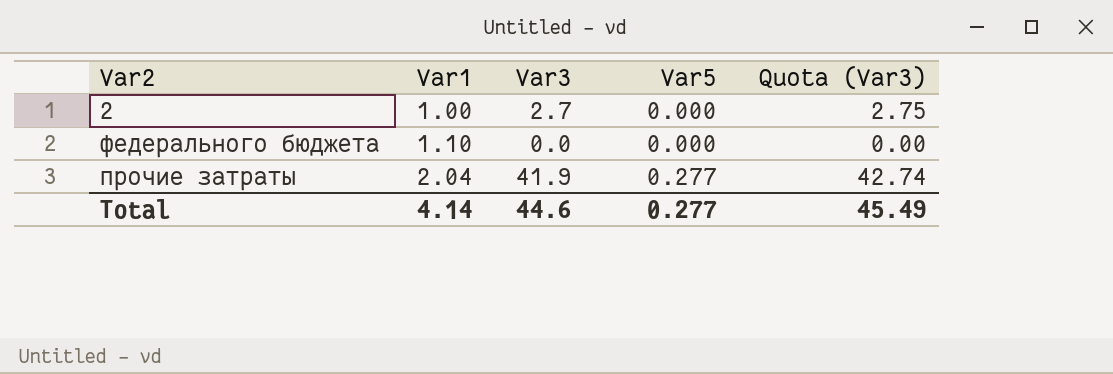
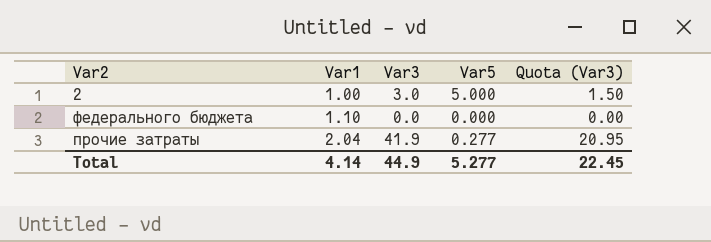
column Quota (Var3) | formula: [Var3] * 1.02 -> [Var3] * 0.5
2 | Var3: 2.7 -> 3.0
2 | Var5: 0.000 -> 5.000
Total | Var3: 44.6 -> 44.9
Total | Var5: 0.277 -> 5.277
Total | Quota (Var3): 45.49 -> 22.45

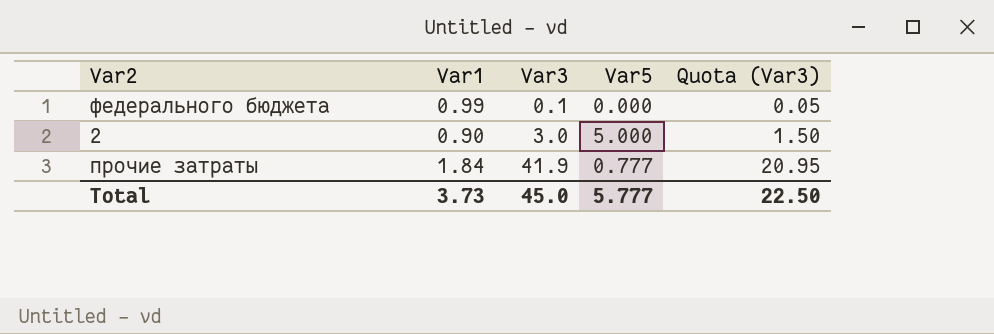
row order: Var1 ascending -> Var3 ascending
федерального бюджета | Var1: 1.10 -> 0.99
федерального бюджета | Var3: 0.0 -> 0.1
федерального бюджета | Quota (Var3): 0.00 -> 0.05
2 | Var1: 1.00 -> 0.90
прочие затраты | Var1: 2.04 -> 1.84
прочие затраты | Var5: 0.277 -> 0.777
Total | Var1: 4.14 -> 3.73
Total | Var3: 44.9 -> 45.0
Total | Var5: 5.277 -> 5.777
Total | Quota (Var3): 22.45 -> 22.50

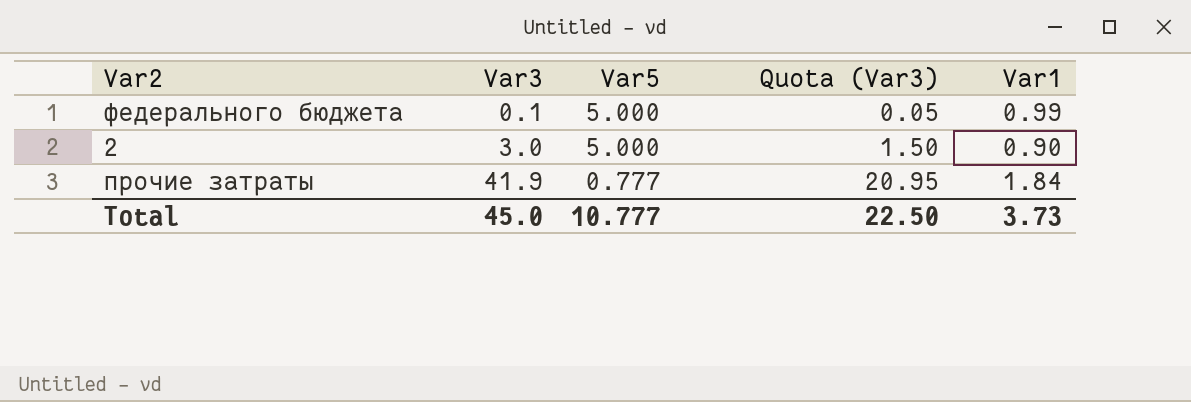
column Var1 | position: 2 -> 5
федерального бюджета | Var5: 0.000 -> 5.000
Total | Var5: 5.777 -> 10.777

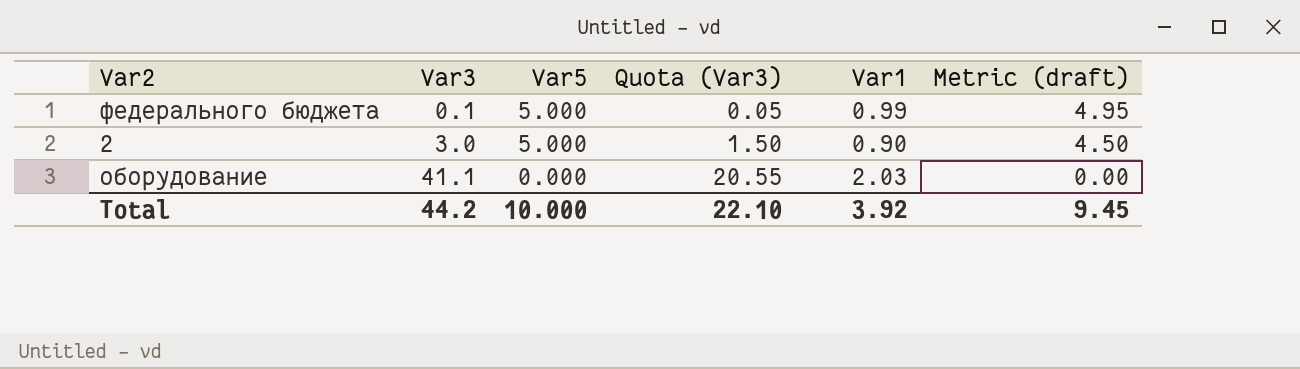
column Metric (draft) | formula: none -> [Var5] * [Var1]
row прочие затраты: 41.9 | 0.777 | 20.95 | 1.84 -> none
row оборудование: none -> 41.1 | 0.000 | 20.55 | 2.03 | 0.00
Total | Var3: 45.0 -> 44.2
Total | Var5: 10.777 -> 10.000
Total | Quota (Var3): 22.50 -> 22.10
Total | Var1: 3.73 -> 3.92

